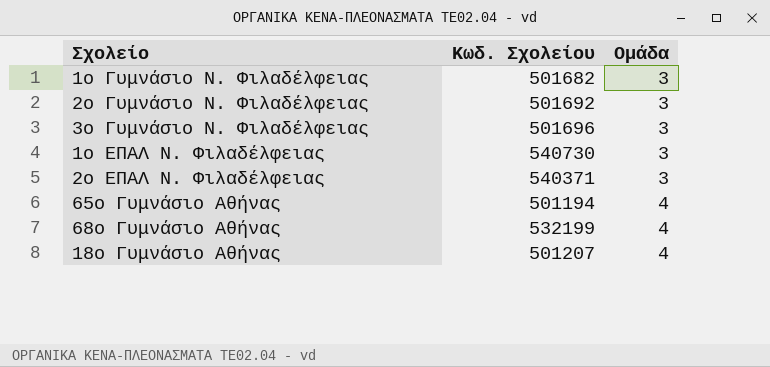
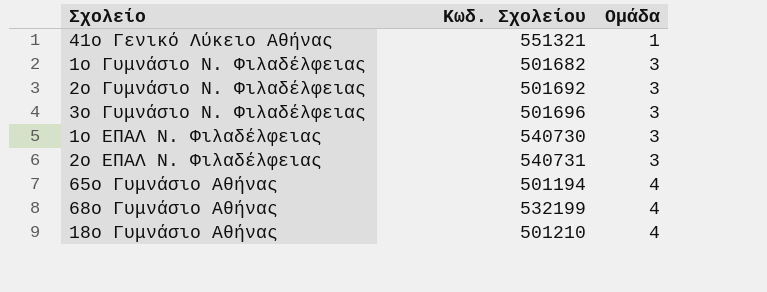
row 41ο Γενικό Λύκειο Αθήνας: none -> 551321 | 1
2ο ΕΠΑΛ Ν. Φιλαδέλφειας | Κωδ. Σχολείου: 540371 -> 540731
18ο Γυμνάσιο Αθήνας | Κωδ. Σχολείου: 501207 -> 501210

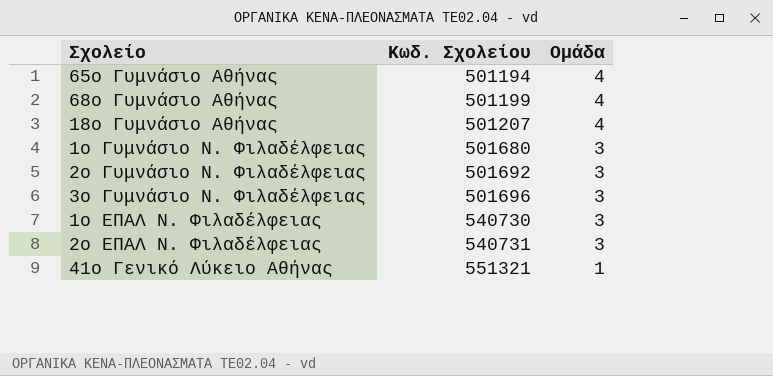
row order: Ομάδα ascending -> Κωδ. Σχολείου ascending
68ο Γυμνάσιο Αθήνας | Κωδ. Σχολείου: 532199 -> 501199
18ο Γυμνάσιο Αθήνας | Κωδ. Σχολείου: 501210 -> 501207
1ο Γυμνάσιο Ν. Φιλαδέλφειας | Κωδ. Σχολείου: 501682 -> 501680

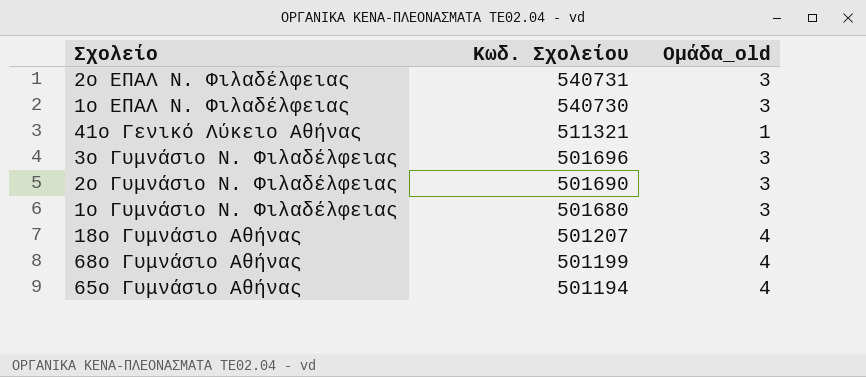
row order: Κωδ. Σχολείου ascending -> Κωδ. Σχολείου descending
column name: Ομάδα -> Ομάδα_old
41ο Γενικό Λύκειο Αθήνας | Κωδ. Σχολείου: 551321 -> 511321
2ο Γυμνάσιο Ν. Φιλαδέλφειας | Κωδ. Σχολείου: 501692 -> 501690

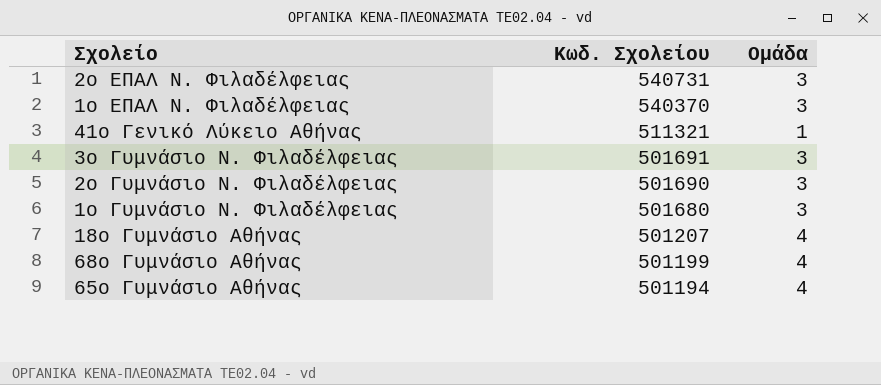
column name: Ομάδα_old -> Ομάδα
1ο ΕΠΑΛ Ν. Φιλαδέλφειας | Κωδ. Σχολείου: 540730 -> 540370
3ο Γυμνάσιο Ν. Φιλαδέλφειας | Κωδ. Σχολείου: 501696 -> 501691

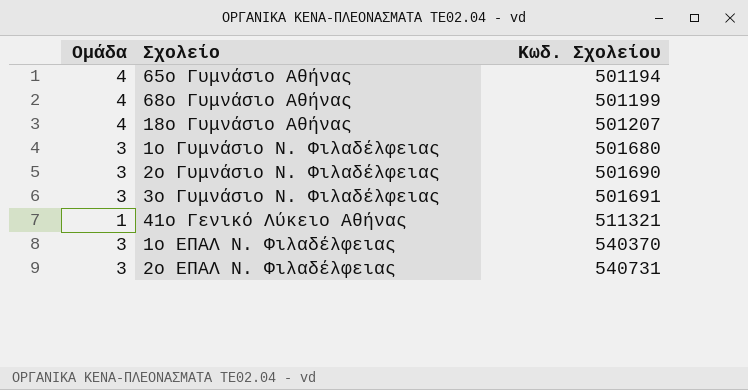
row order: Κωδ. Σχολείου descending -> Κωδ. Σχολείου ascending
column Ομάδα | position: 3 -> 1

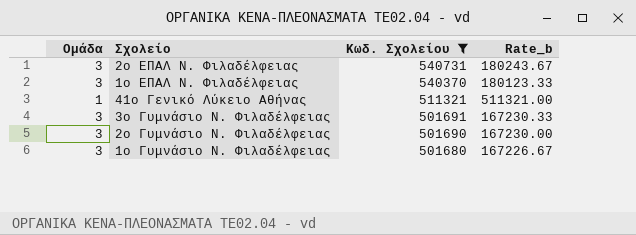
filter: none -> Κωδ. Σχολείου >= 501680
row order: Κωδ. Σχολείου ascending -> Κωδ. Σχολείου descending
column Rate_b | formula: none -> [Κωδ. Σχολείου] / [Ομάδα]

